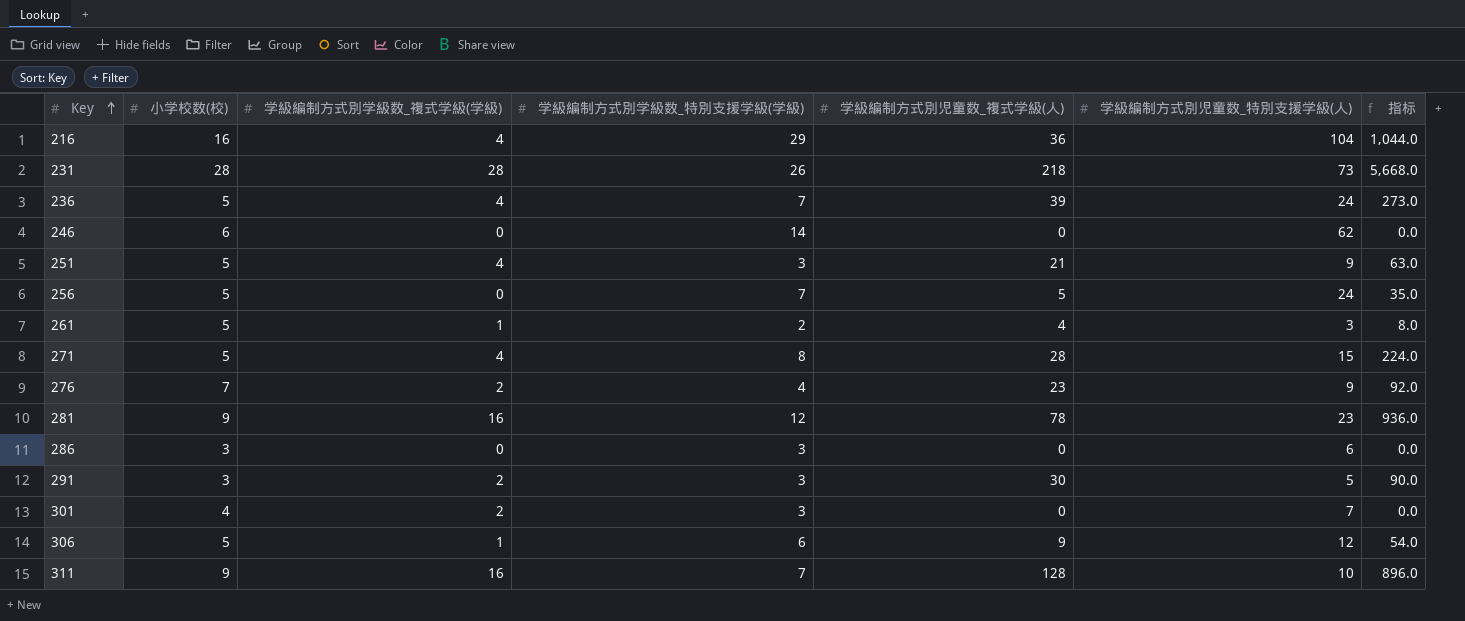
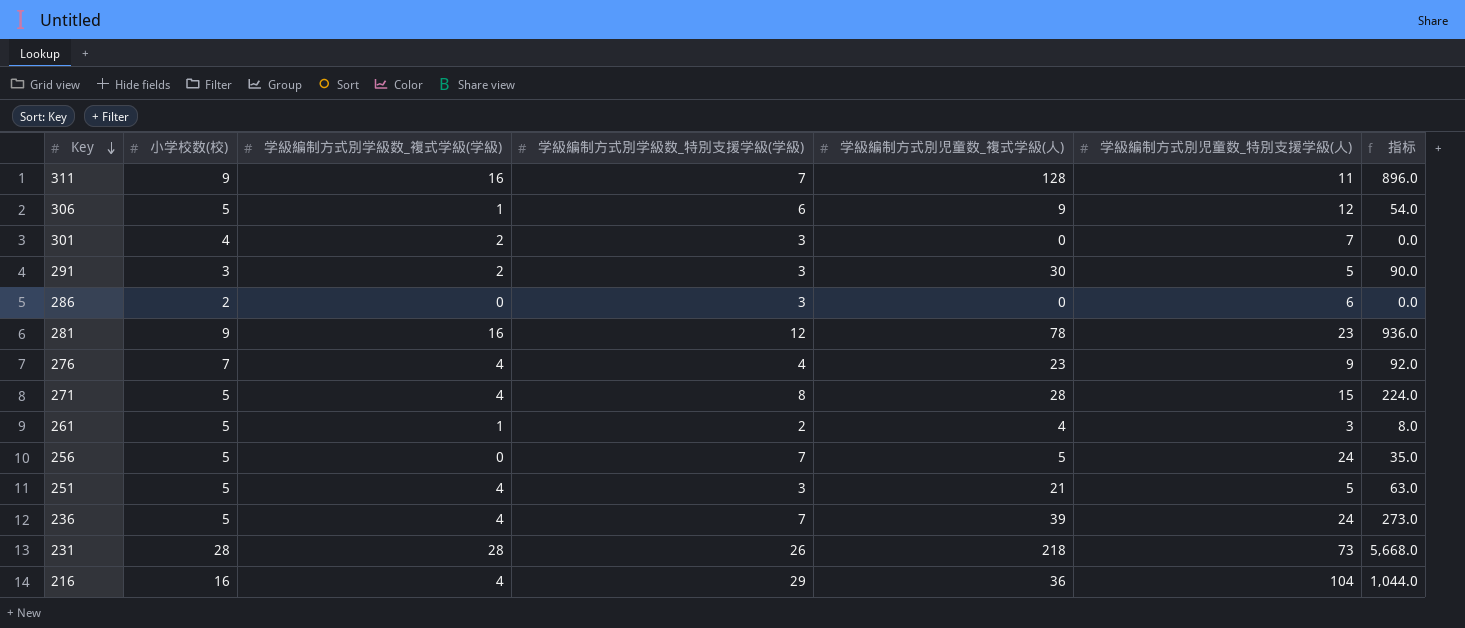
row order: Key ascending -> Key descending
row 246: 6 | 0 | 14 | 0 | 62 | 0.0 -> none
311 | 学級編制方式別児童数_特別支援学級(人): 10 -> 11
286 | 小学校数(校): 3 -> 2
276 | 学級編制方式別学級数_複式学級(学級): 2 -> 4
251 | 学級編制方式別児童数_特別支援学級(人): 9 -> 5

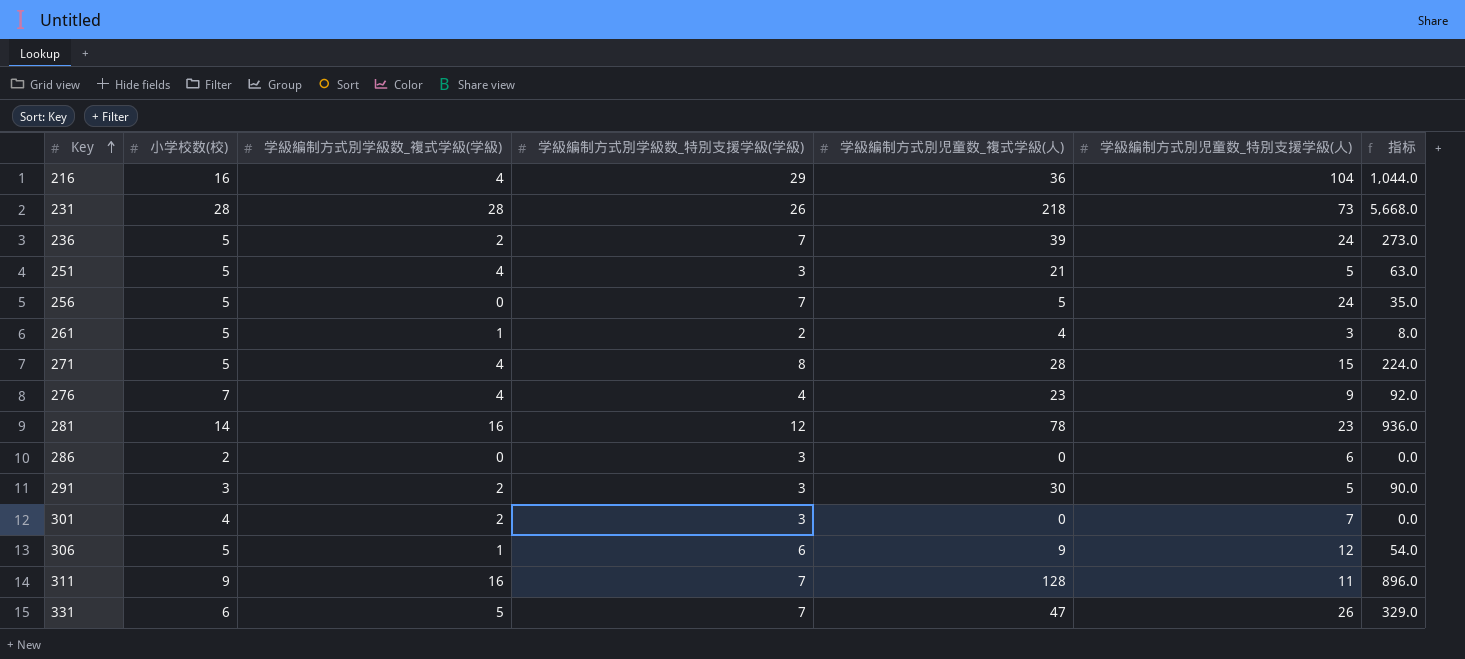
row order: Key descending -> Key ascending
236 | 学級編制方式別学級数_複式学級(学級): 4 -> 2
281 | 小学校数(校): 9 -> 14
row 331: none -> 6 | 5 | 7 | 47 | 26 | 329.0

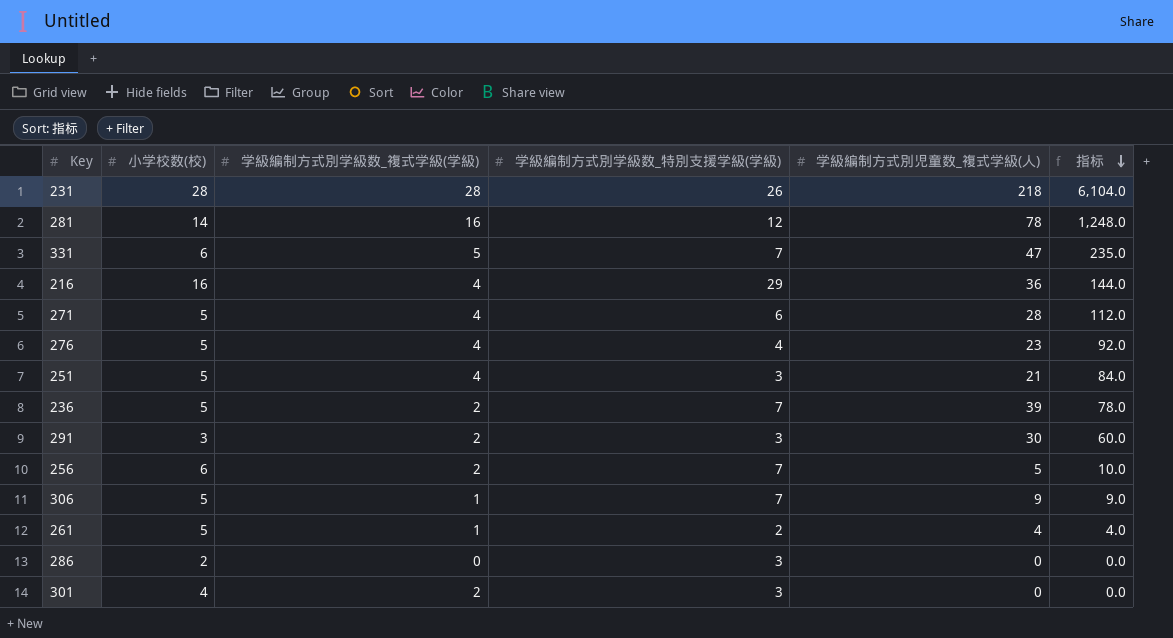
row order: Key ascending -> 指标 descending
column 学級編制方式別児童数_特別支援学級(人) | position: 6 -> none
column 指标 | formula: [学級編制方式別学級数_特別支援学級(学級)] * [学級編制方式別児童数_複式学級(人)] -> [学級編制方式別学級数_複式学級(学級)] * [学級編制方式別児童数_複式学級(人)]
row 311: 9 | 16 | 7 | 128 | 11 | 896.0 -> none
271 | 学級編制方式別学級数_特別支援学級(学級): 8 -> 6
276 | 小学校数(校): 7 -> 5
256 | 小学校数(校): 5 -> 6
256 | 学級編制方式別学級数_複式学級(学級): 0 -> 2
306 | 学級編制方式別学級数_特別支援学級(学級): 6 -> 7

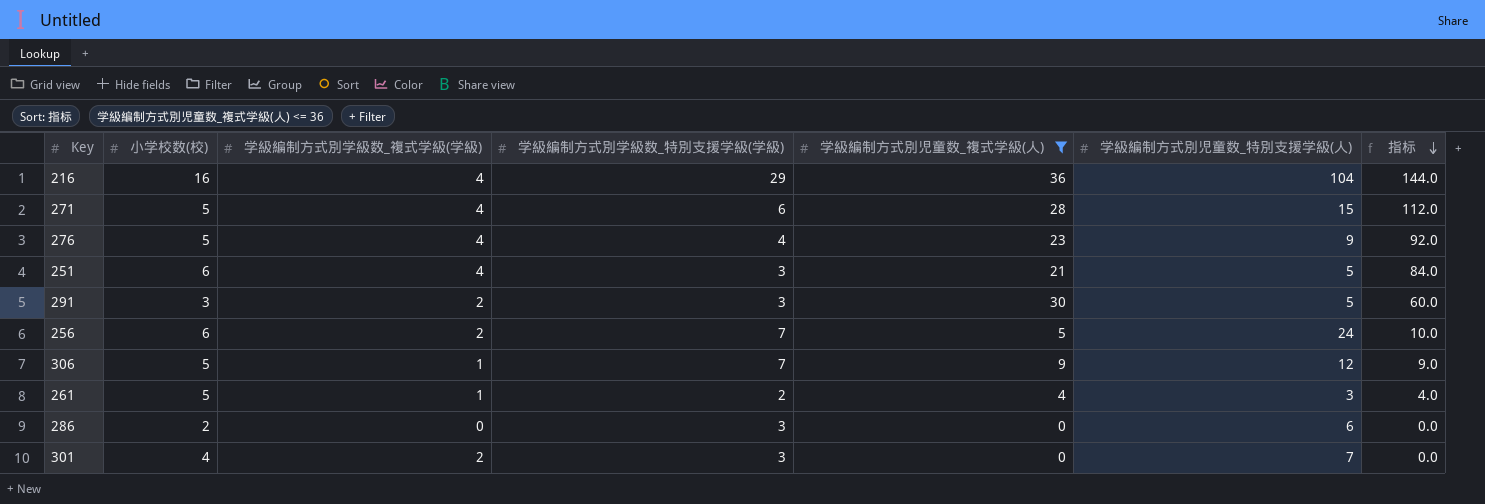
filter: none -> 学級編制方式別児童数_複式学級(人) <= 36
column 学級編制方式別児童数_特別支援学級(人) | position: none -> 6
251 | 小学校数(校): 5 -> 6

